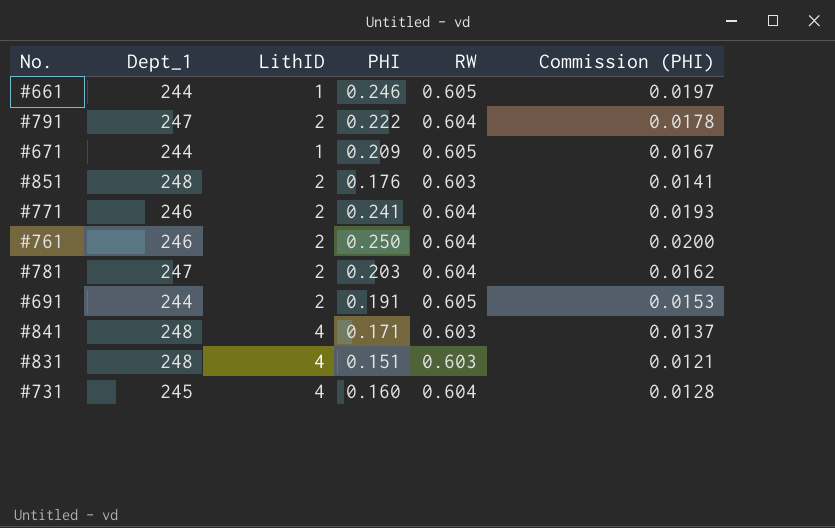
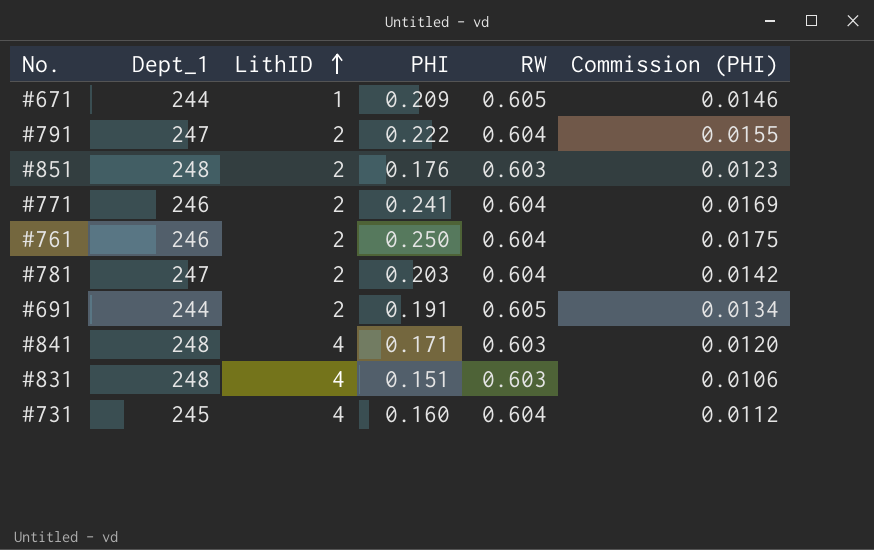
row order: none -> LithID ascending
column Commission (PHI) | formula: [PHI] * 0.08 -> [PHI] * 0.07
row #661: 244 | 1 | 0.246 | 0.605 | 0.0197 -> none

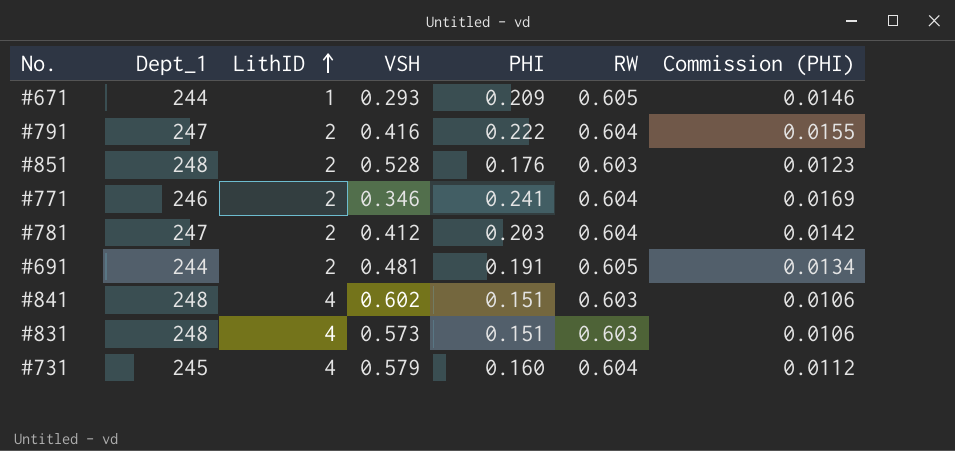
column VSH | position: none -> 4
row #761: 246 | 2 | 0.250 | 0.604 | 0.0175 -> none
#841 | PHI: 0.171 -> 0.151
#841 | Commission (PHI): 0.0120 -> 0.0106

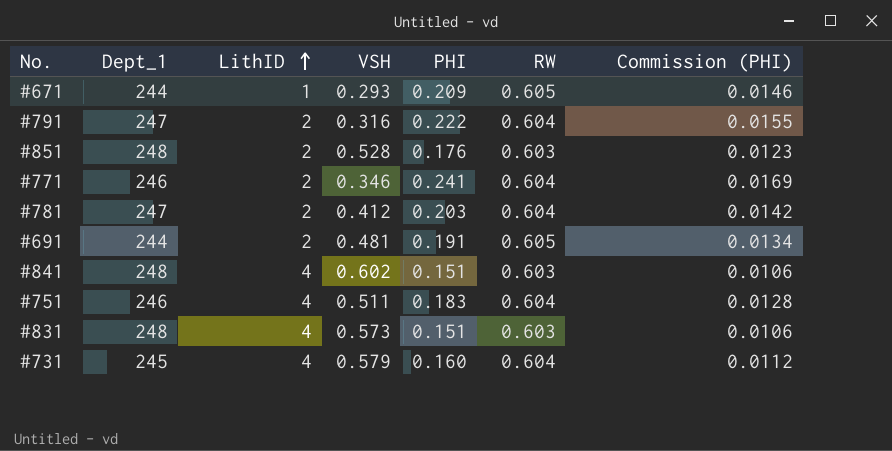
#791 | VSH: 0.416 -> 0.316
row #751: none -> 246 | 4 | 0.511 | 0.183 | 0.604 | 0.0128

